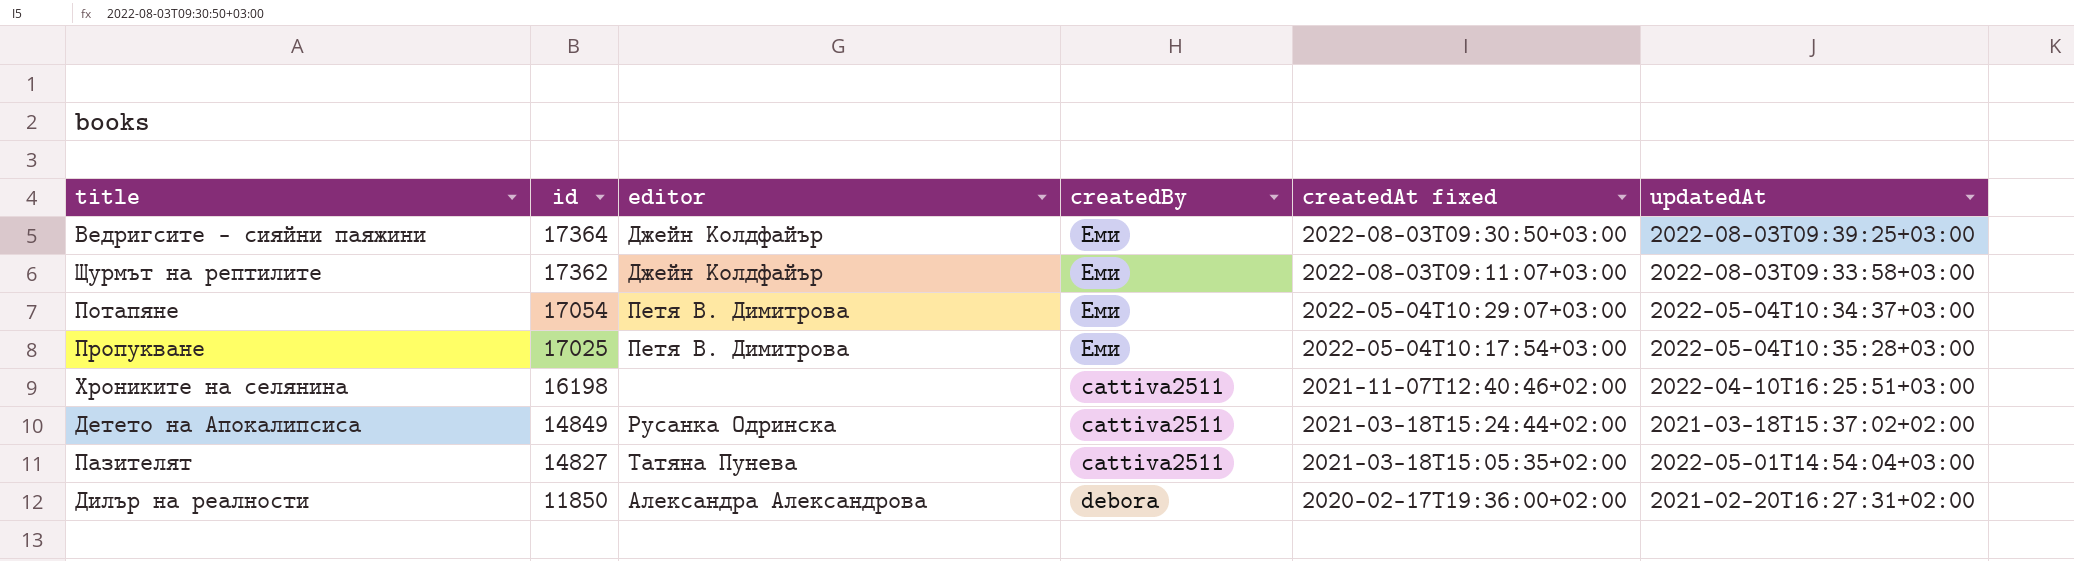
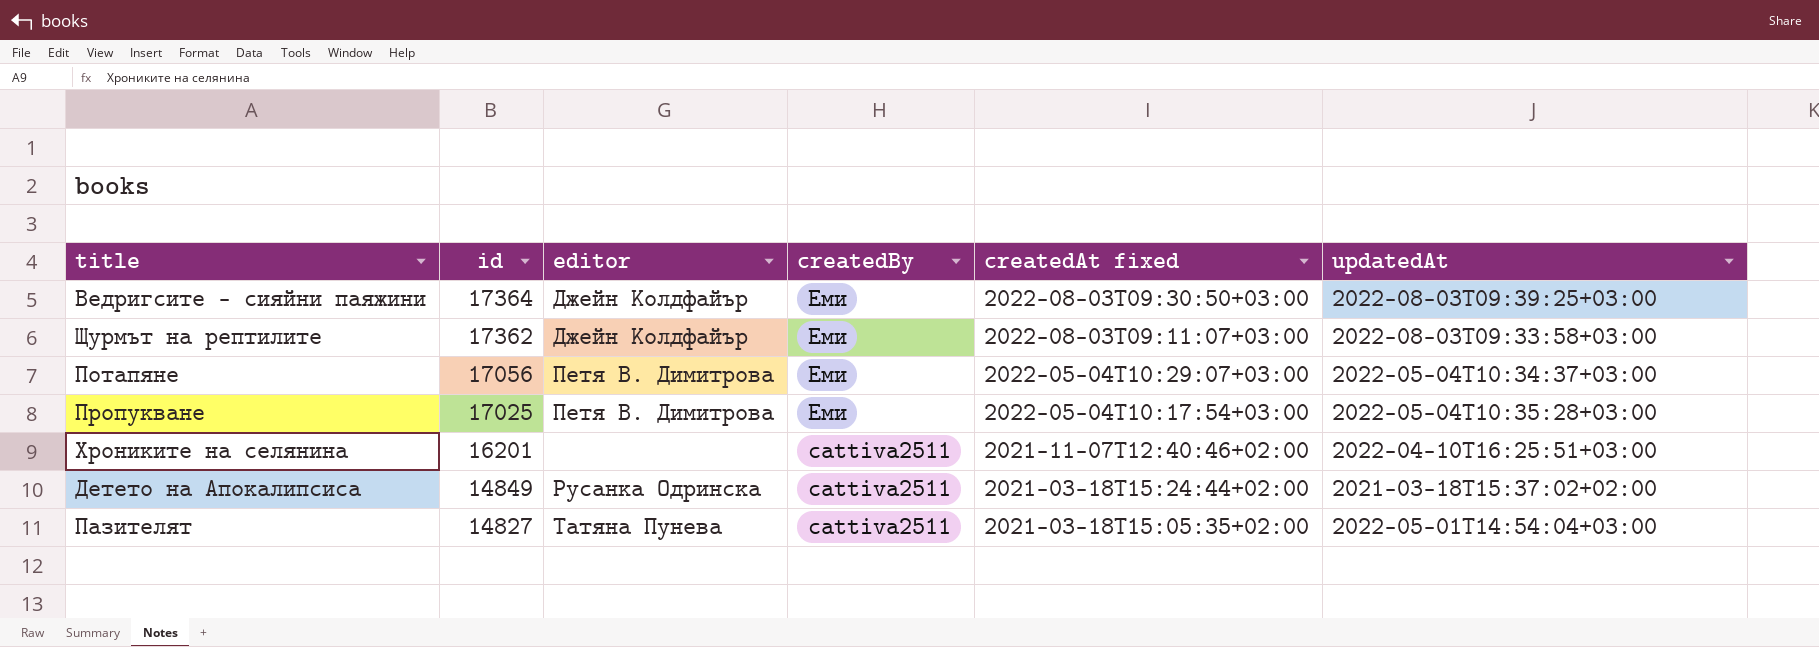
row Дилър на реалности: 11850 | Александра Александрова | debora | 2020-02-17T19:36:00+02:00 | 2021-02-20T16:27:31+02:00 -> none
Потапяне | id: 17054 -> 17056
Хрониките на селянина | id: 16198 -> 16201

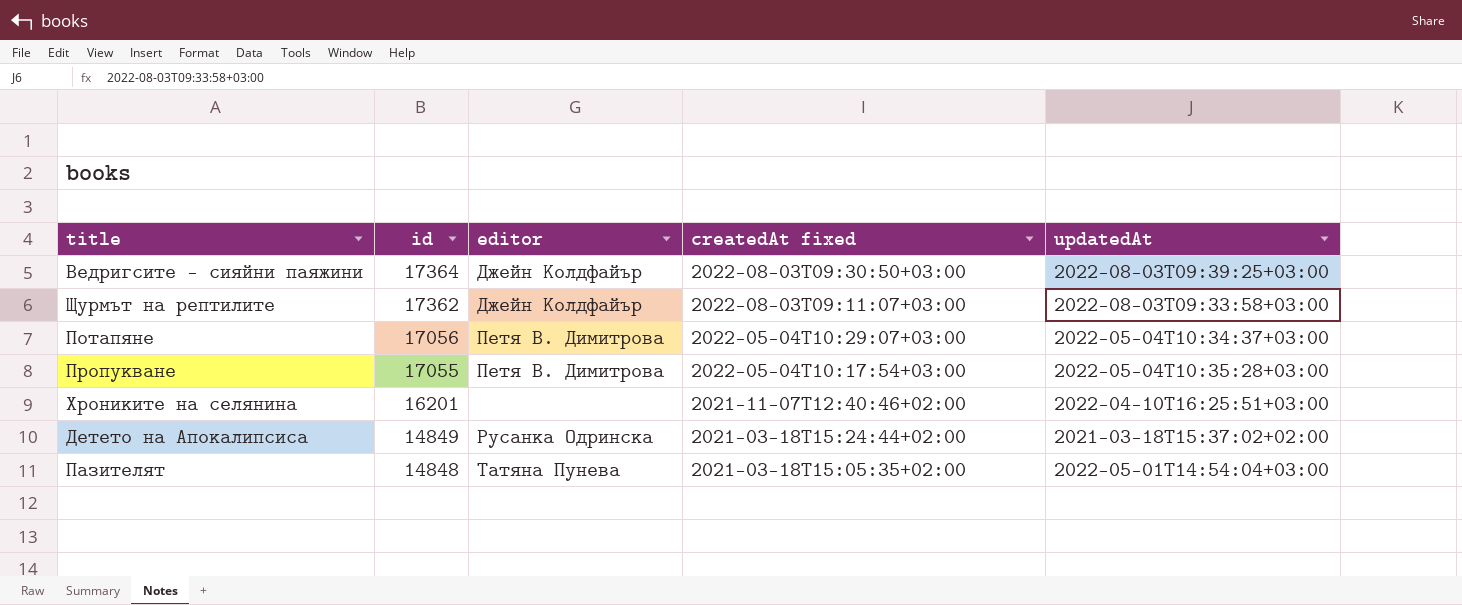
column createdBy | position: 4 -> none
Пропукване | id: 17025 -> 17055
Пазителят | id: 14827 -> 14848

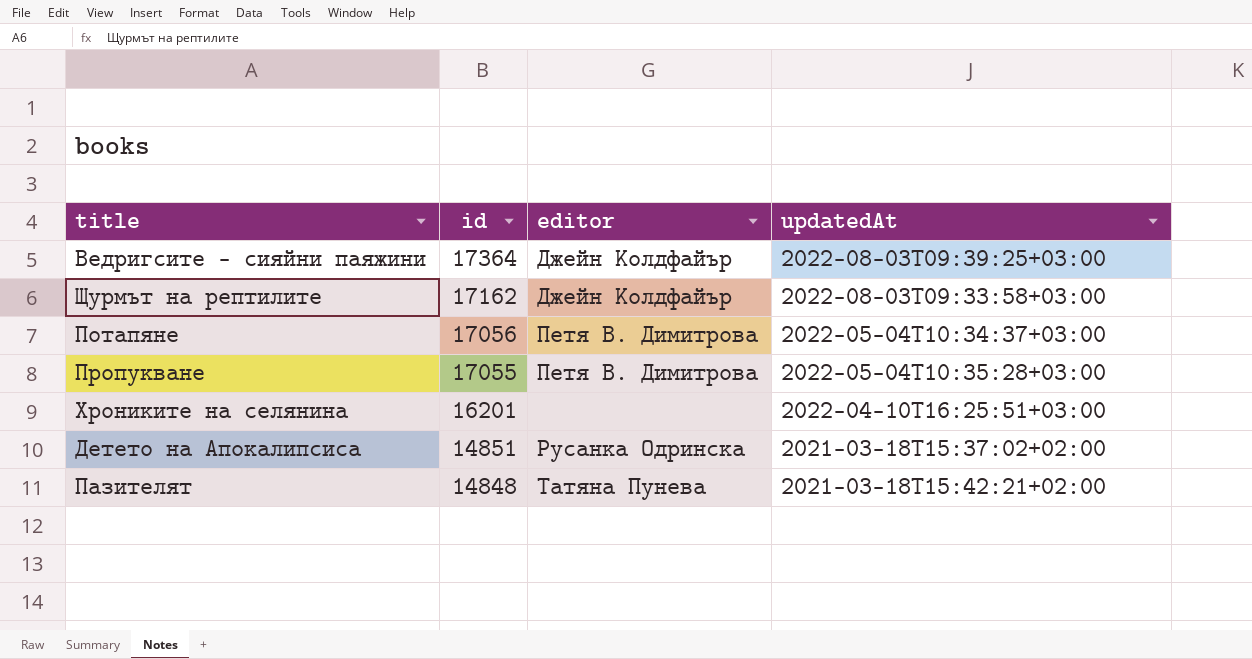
column createdAt fixed | position: 4 -> none
Щурмът на рептилите | id: 17362 -> 17162
Детето на Апокалипсиса | id: 14849 -> 14851
Пазителят | updatedAt: 2022-05-01T14:54:04+03:00 -> 2021-03-18T15:42:21+02:00

